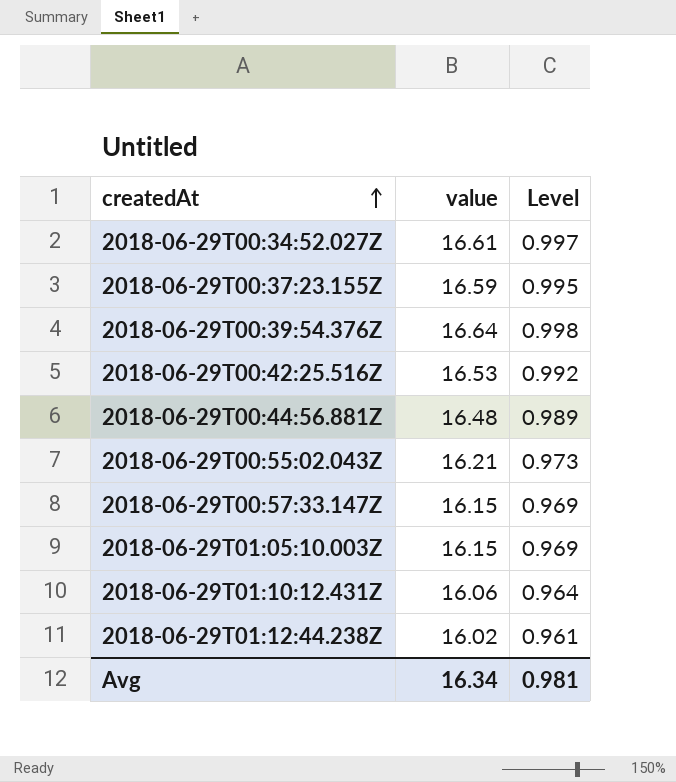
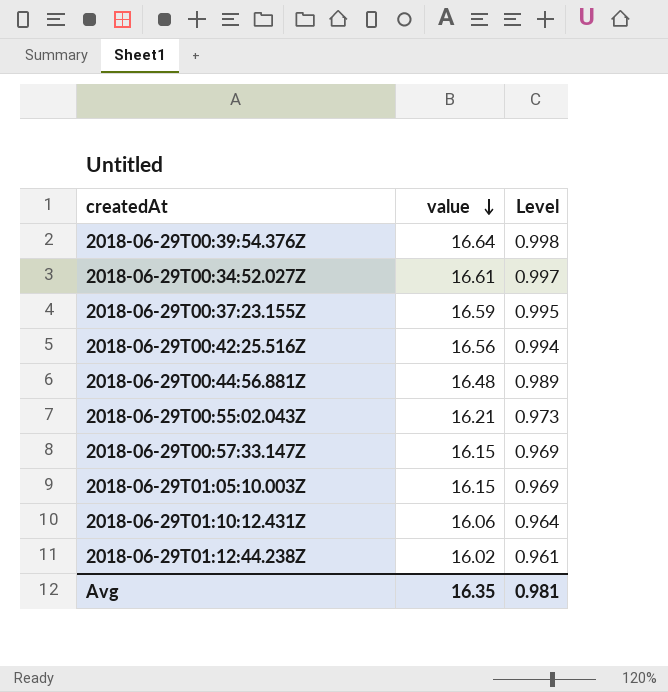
row order: createdAt ascending -> value descending
2018-06-29T00:42:25.516Z | value: 16.53 -> 16.56
2018-06-29T00:42:25.516Z | Level: 0.992 -> 0.994
Avg | value: 16.34 -> 16.35

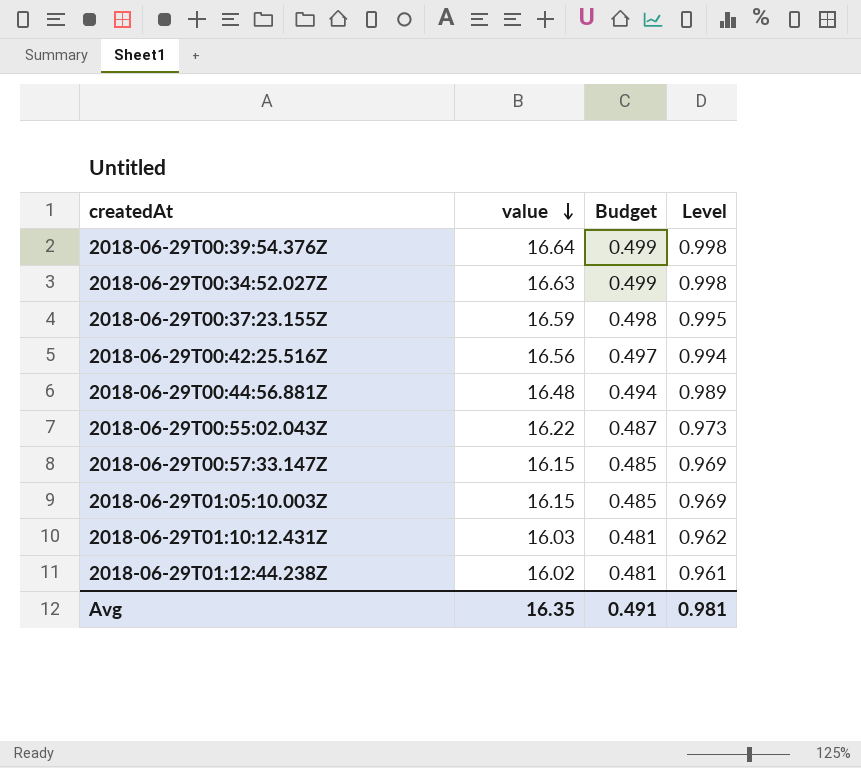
column Budget | formula: none -> [value] * 0.03
2018-06-29T00:34:52.027Z | value: 16.61 -> 16.63
2018-06-29T00:34:52.027Z | Level: 0.997 -> 0.998
2018-06-29T00:55:02.043Z | value: 16.21 -> 16.22
2018-06-29T01:10:12.431Z | value: 16.06 -> 16.03
2018-06-29T01:10:12.431Z | Level: 0.964 -> 0.962

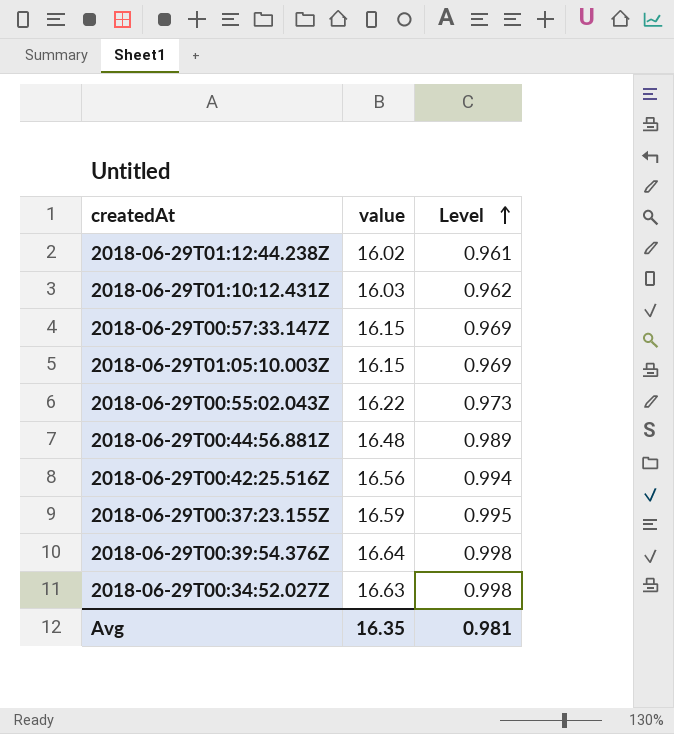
row order: value descending -> Level ascending
column Budget | formula: [value] * 0.03 -> none

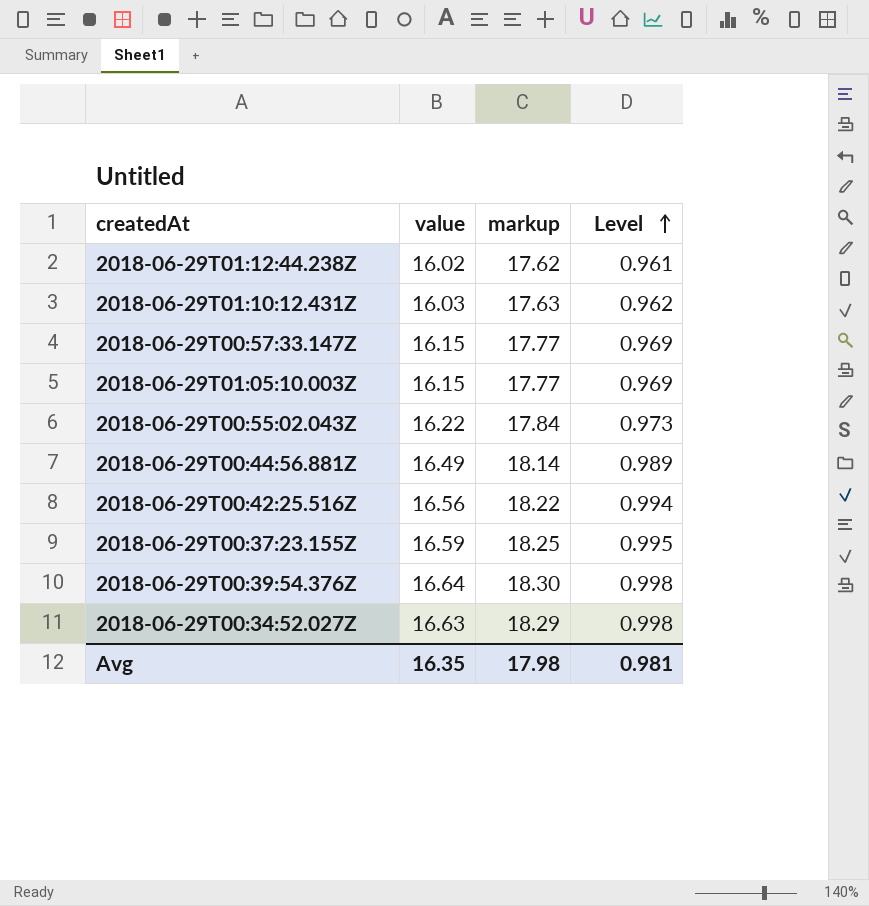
column markup | formula: none -> [value] * 1.1
2018-06-29T00:44:56.881Z | value: 16.48 -> 16.49

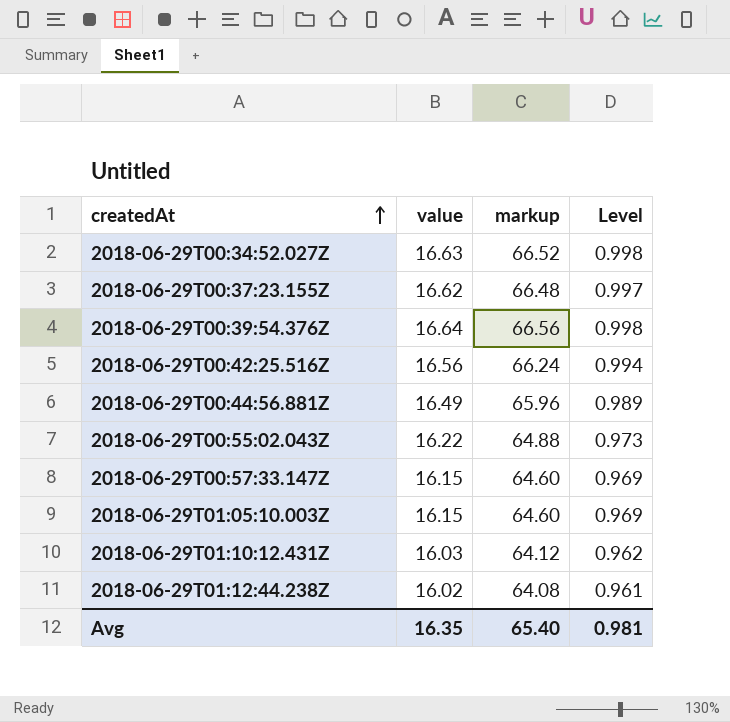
row order: Level ascending -> createdAt ascending
column markup | formula: [value] * 1.1 -> [value] * 4
2018-06-29T00:37:23.155Z | value: 16.59 -> 16.62
2018-06-29T00:37:23.155Z | Level: 0.995 -> 0.997
Avg | markup: 17.98 -> 65.40

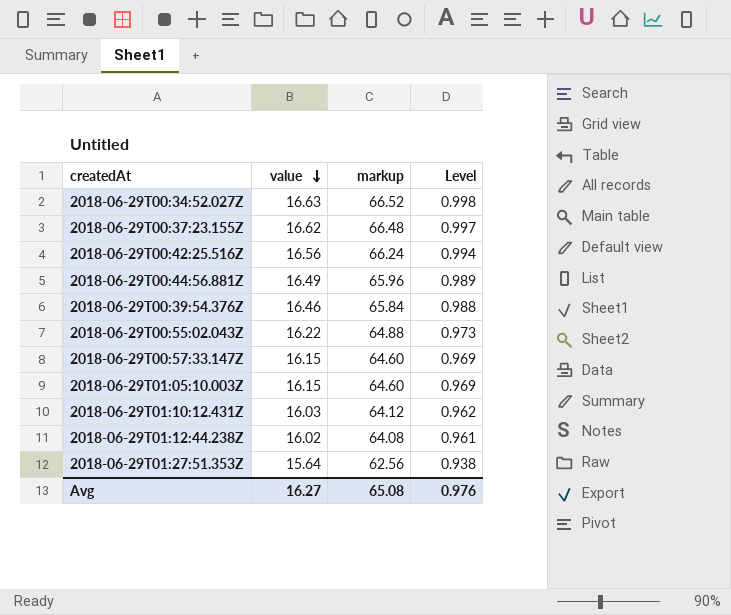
row order: createdAt ascending -> value descending
2018-06-29T00:39:54.376Z | value: 16.64 -> 16.46
2018-06-29T00:39:54.376Z | markup: 66.56 -> 65.84
2018-06-29T00:39:54.376Z | Level: 0.998 -> 0.988
row 2018-06-29T01:27:51.353Z: none -> 15.64 | 62.56 | 0.938
Avg | value: 16.35 -> 16.27
Avg | markup: 65.40 -> 65.08
Avg | Level: 0.981 -> 0.976

